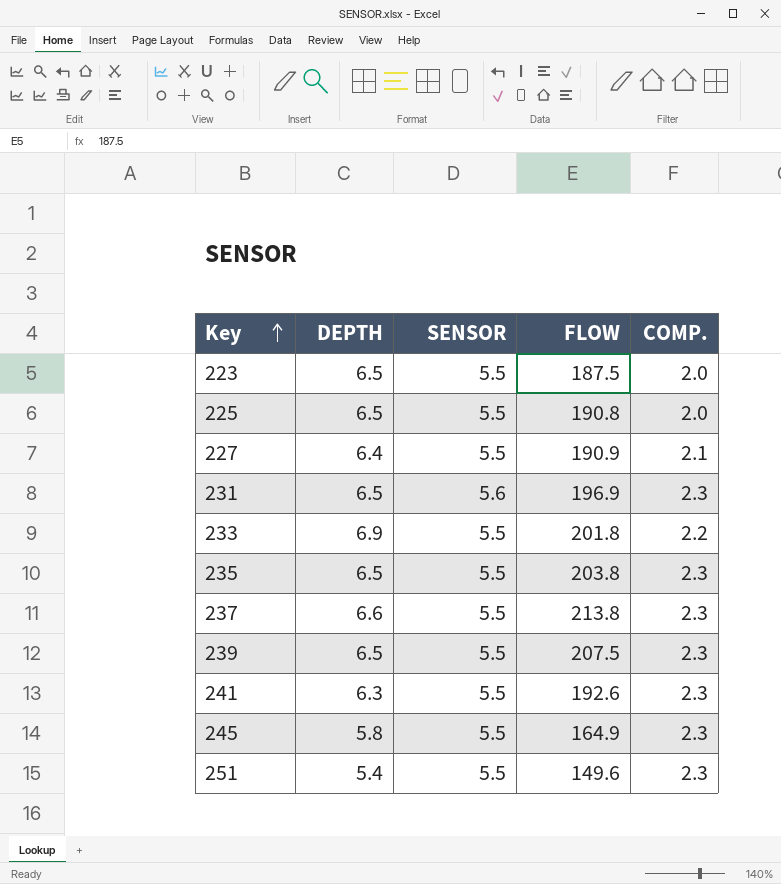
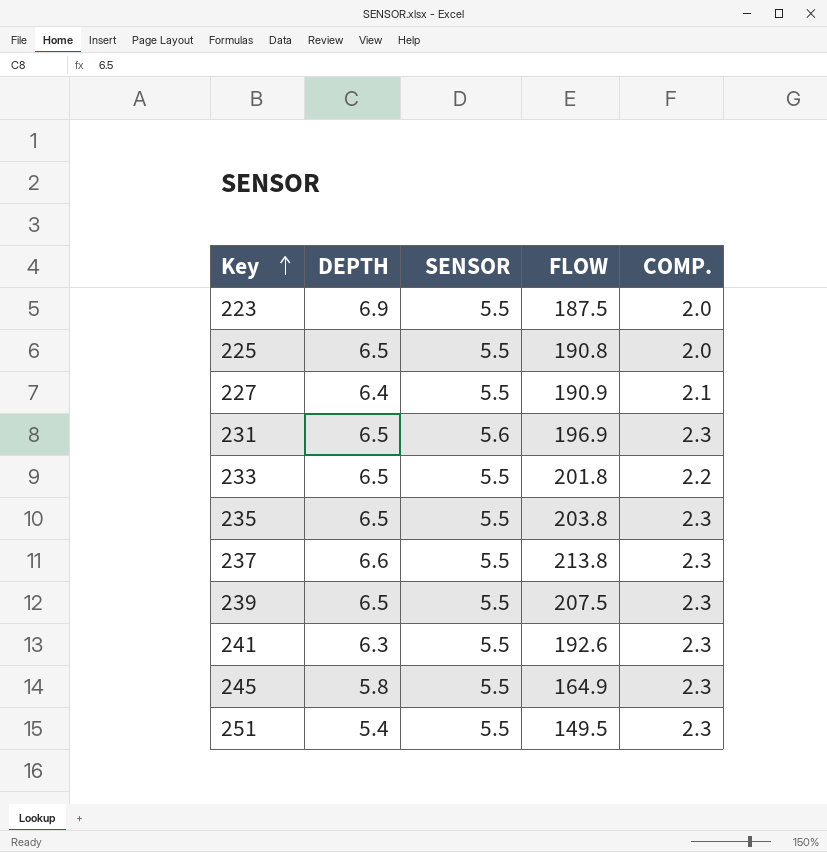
223 | DEPTH: 6.5 -> 6.9
233 | DEPTH: 6.9 -> 6.5
251 | FLOW: 149.6 -> 149.5

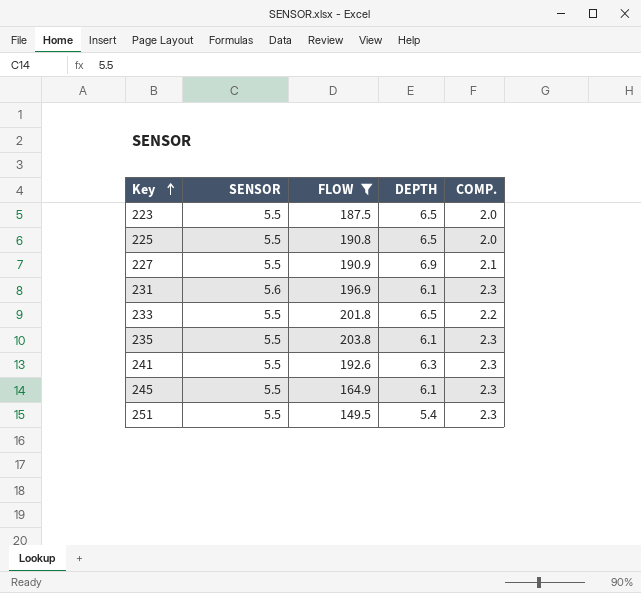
filter: none -> FLOW <= 203.8
column DEPTH | position: 2 -> 4
223 | DEPTH: 6.9 -> 6.5
227 | DEPTH: 6.4 -> 6.9
231 | DEPTH: 6.5 -> 6.1
235 | DEPTH: 6.5 -> 6.1
245 | DEPTH: 5.8 -> 6.1

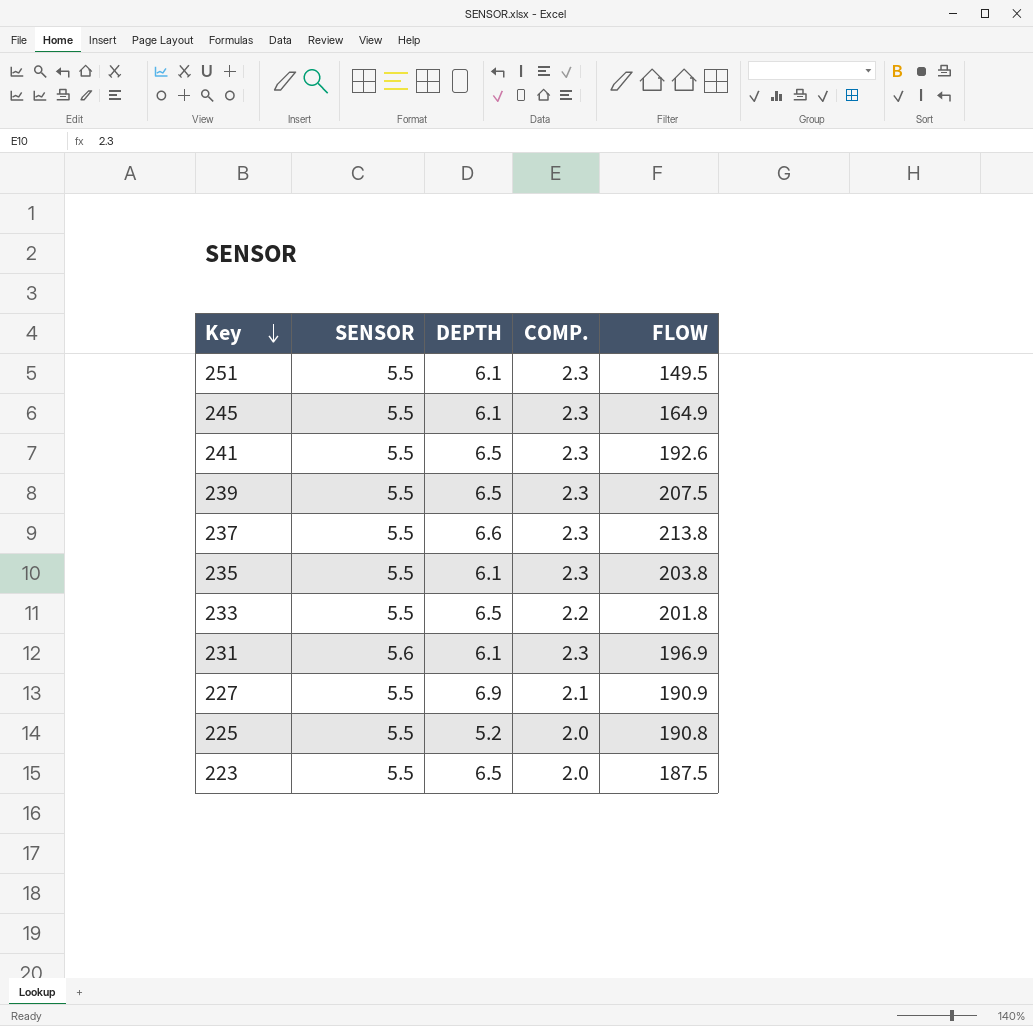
filter: FLOW <= 203.8 -> none
row order: Key ascending -> Key descending
column FLOW | position: 3 -> 5
251 | DEPTH: 5.4 -> 6.1
241 | DEPTH: 6.3 -> 6.5
225 | DEPTH: 6.5 -> 5.2

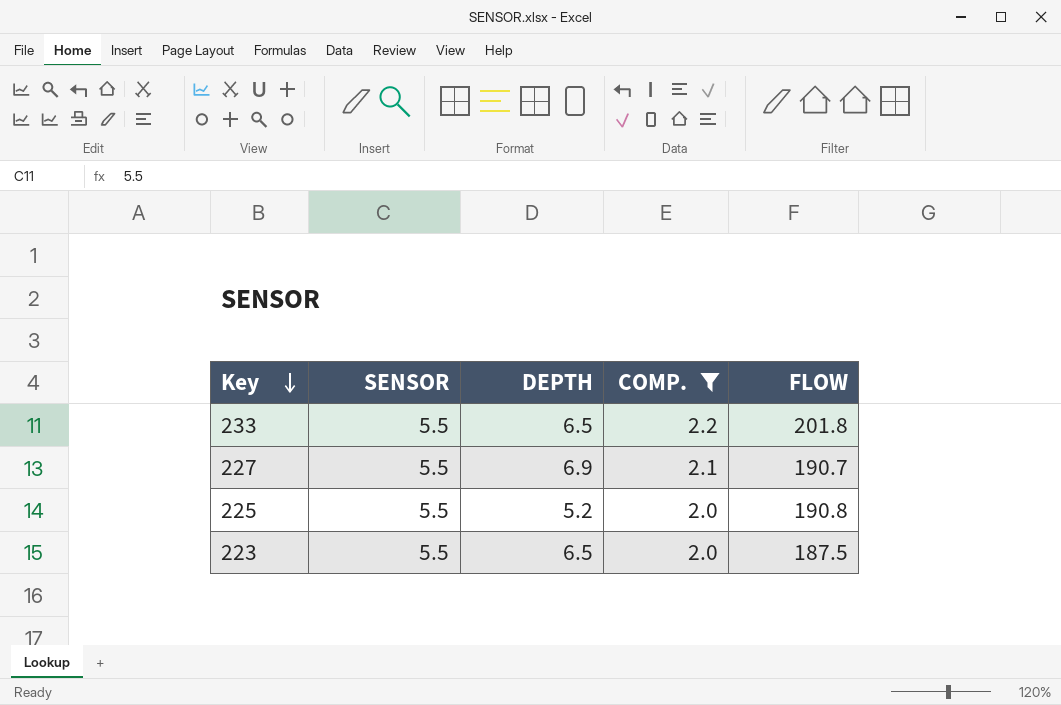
filter: none -> COMP. != 2.3
227 | FLOW: 190.9 -> 190.7

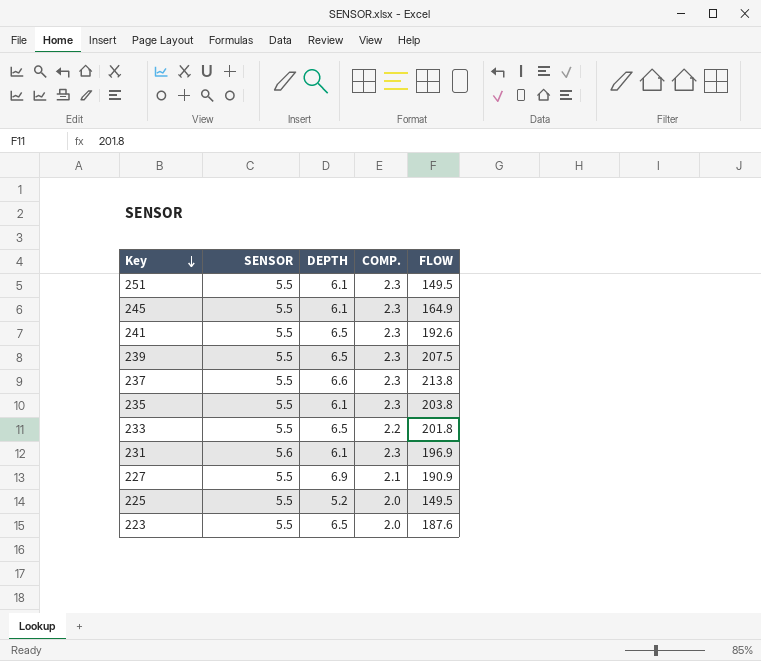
filter: COMP. != 2.3 -> none
227 | FLOW: 190.7 -> 190.9
225 | FLOW: 190.8 -> 149.5
223 | FLOW: 187.5 -> 187.6

